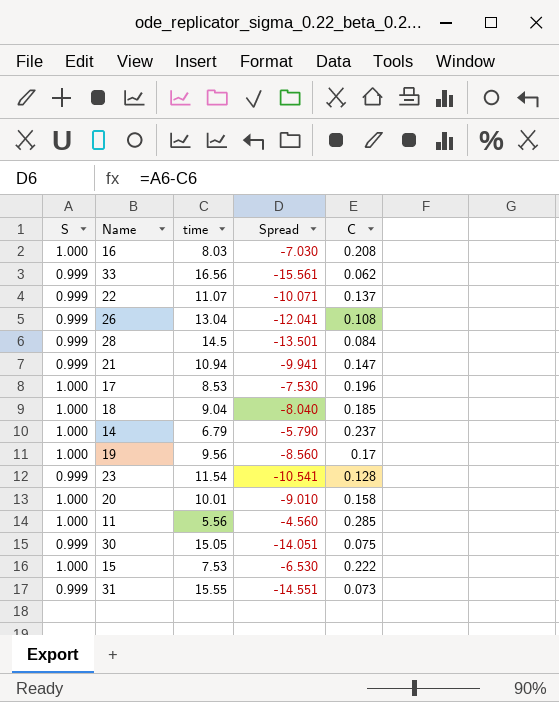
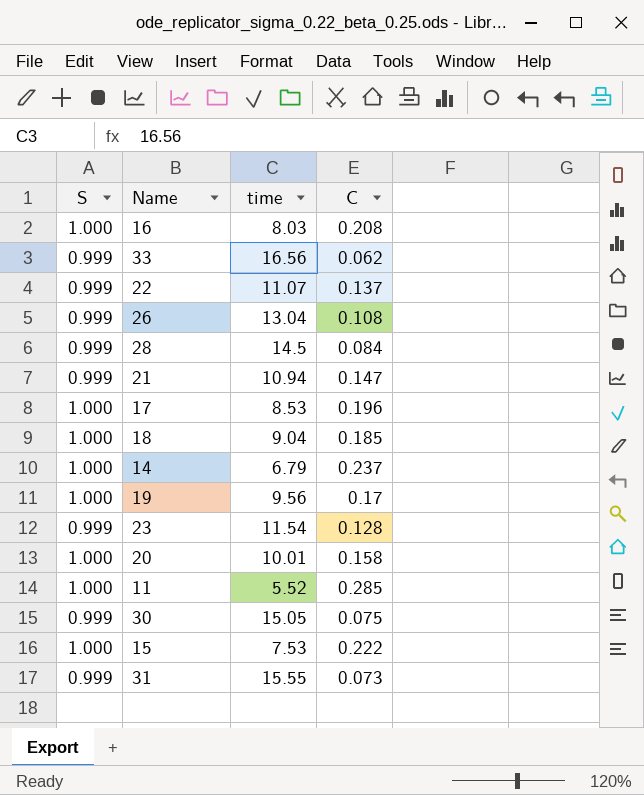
column Spread | formula: [S] - [time] -> none
11 | time: 5.56 -> 5.52

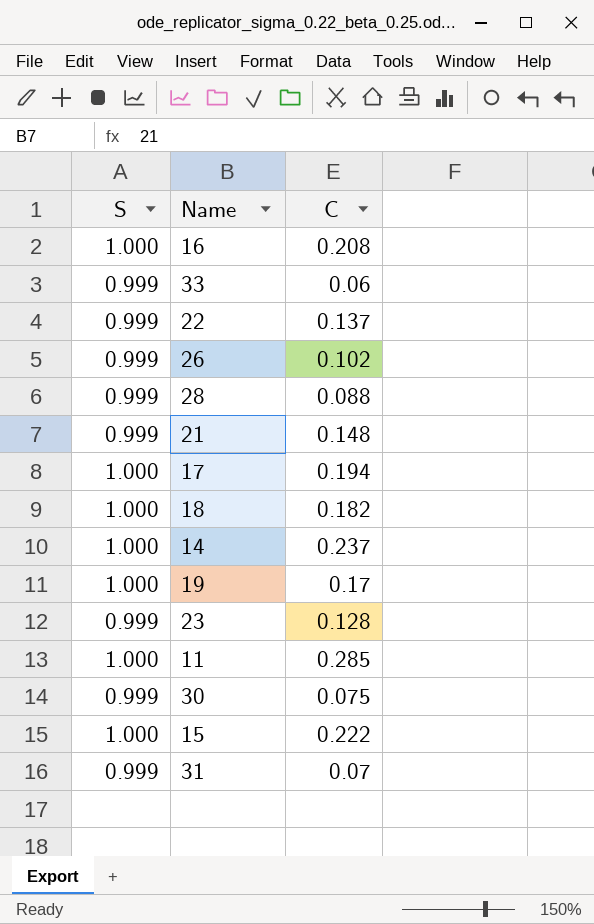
column time | position: 3 -> none
row 20: 1.000 | 10.01 | 0.158 -> none
33 | C: 0.062 -> 0.06
26 | C: 0.108 -> 0.102
28 | C: 0.084 -> 0.088
21 | C: 0.147 -> 0.148
17 | C: 0.196 -> 0.194
18 | C: 0.185 -> 0.182
31 | C: 0.073 -> 0.07

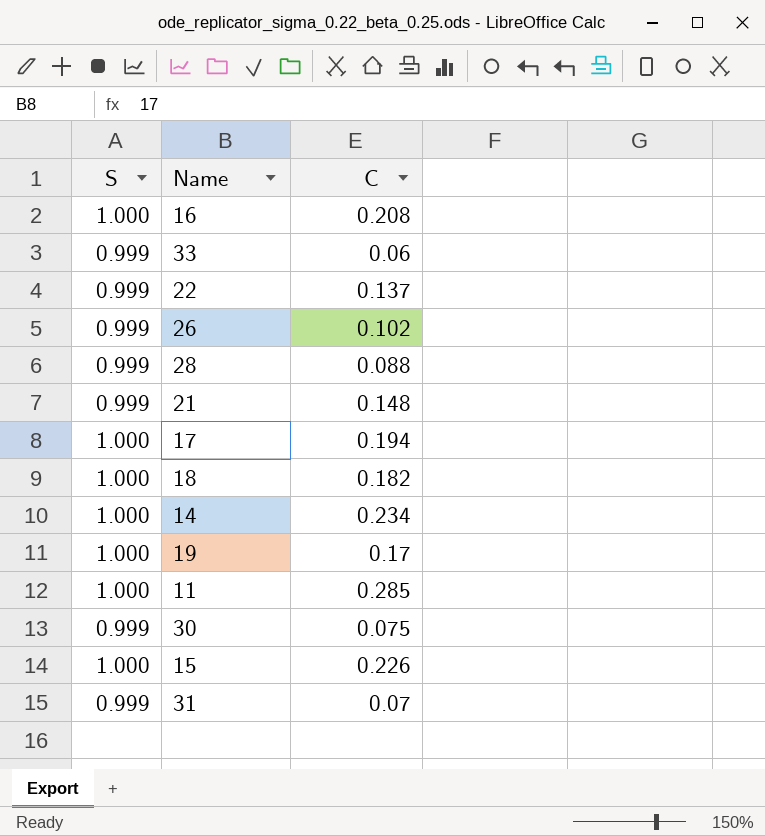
row 23: 0.999 | 0.128 -> none
14 | C: 0.237 -> 0.234
15 | C: 0.222 -> 0.226

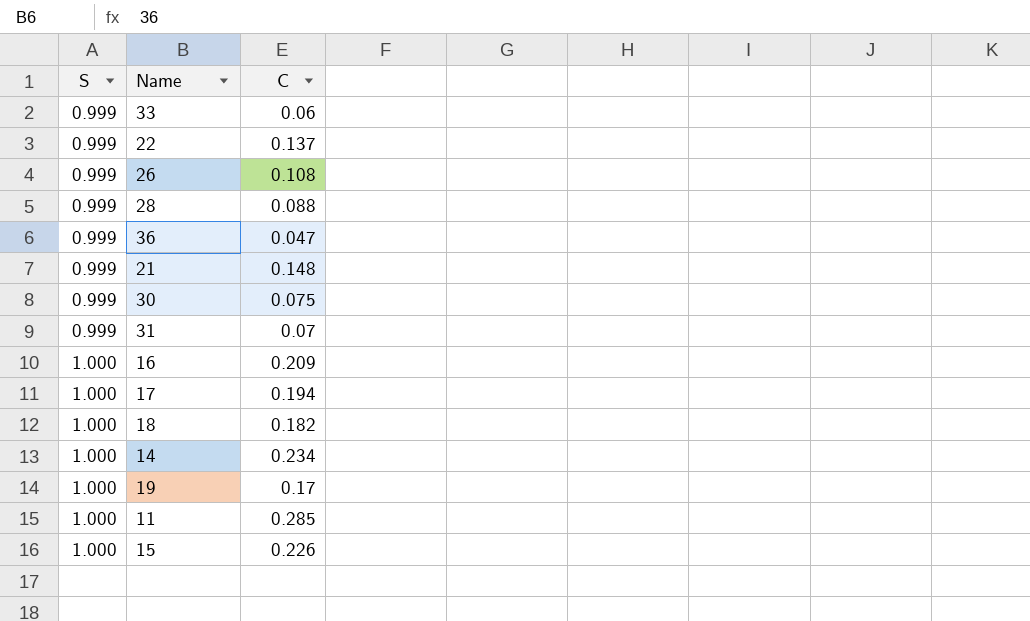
row order: none -> S ascending
26 | C: 0.102 -> 0.108
row 36: none -> 0.999 | 0.047
16 | C: 0.208 -> 0.209

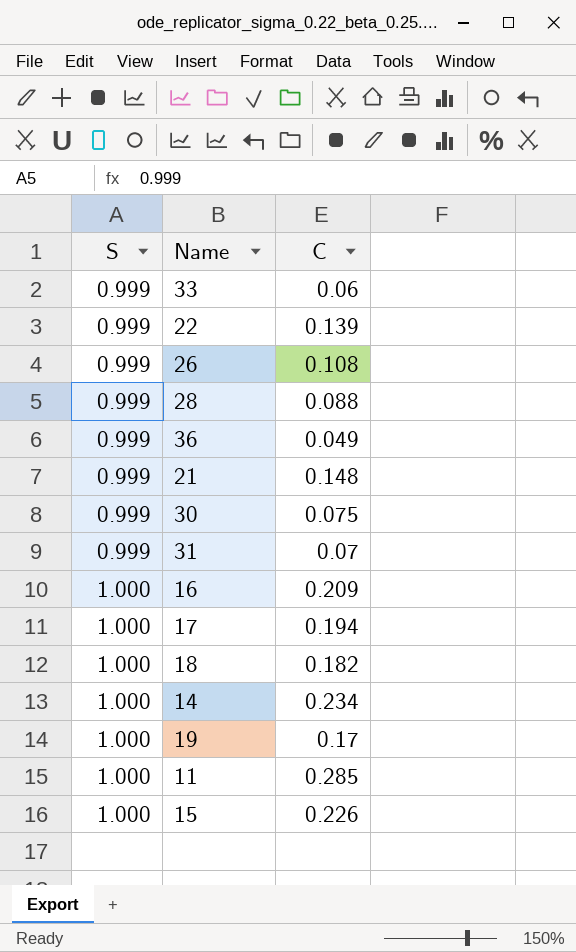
22 | C: 0.137 -> 0.139
36 | C: 0.047 -> 0.049

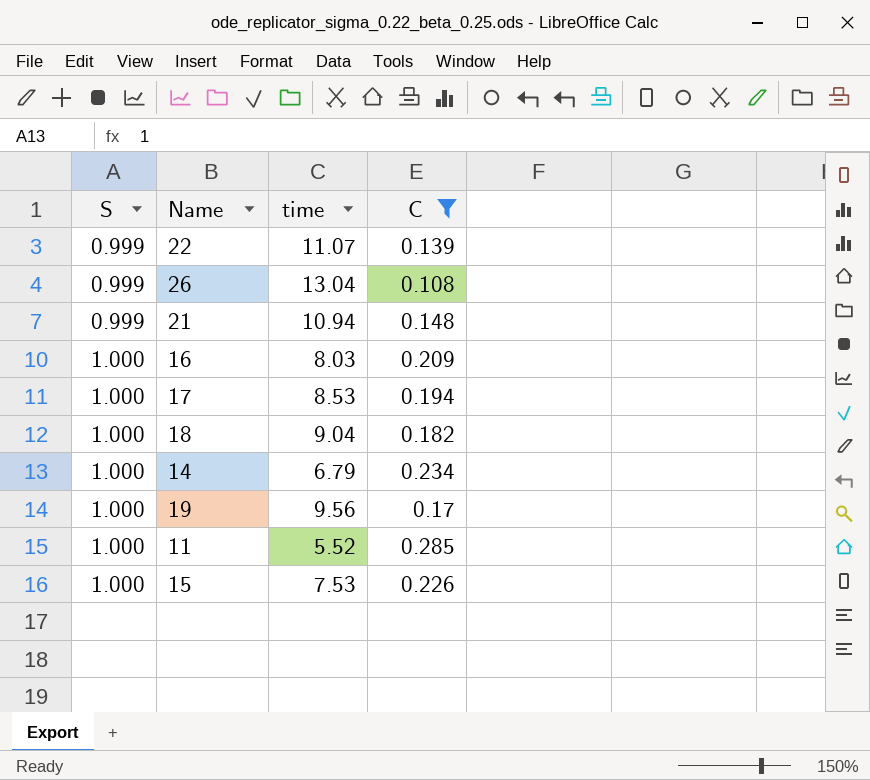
filter: none -> C >= 0.108
column time | position: none -> 3

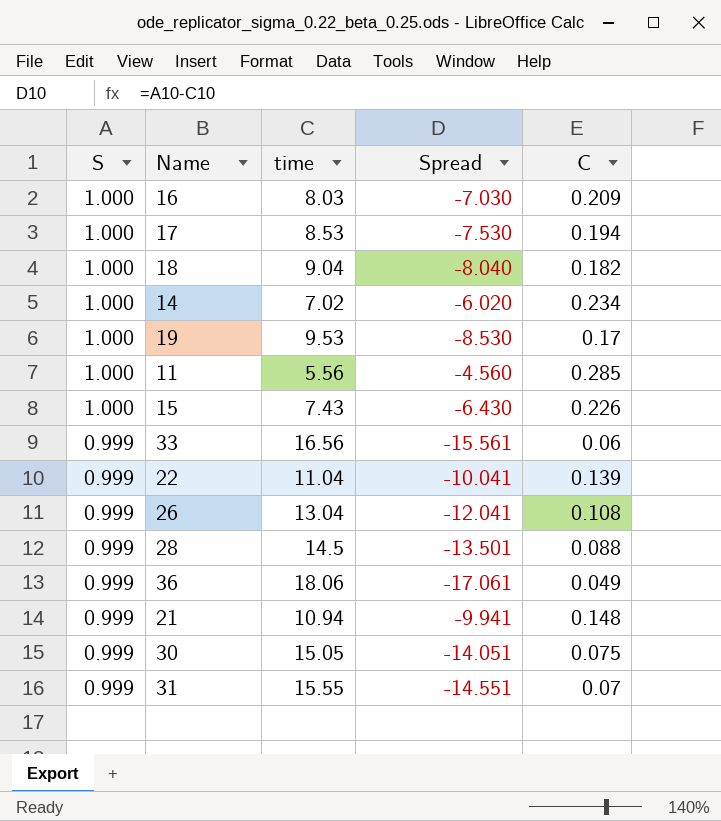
filter: C >= 0.108 -> none
row order: S ascending -> S descending
column Spread | formula: none -> [S] - [time]
14 | time: 6.79 -> 7.02
19 | time: 9.56 -> 9.53
11 | time: 5.52 -> 5.56
15 | time: 7.53 -> 7.43
22 | time: 11.07 -> 11.04

